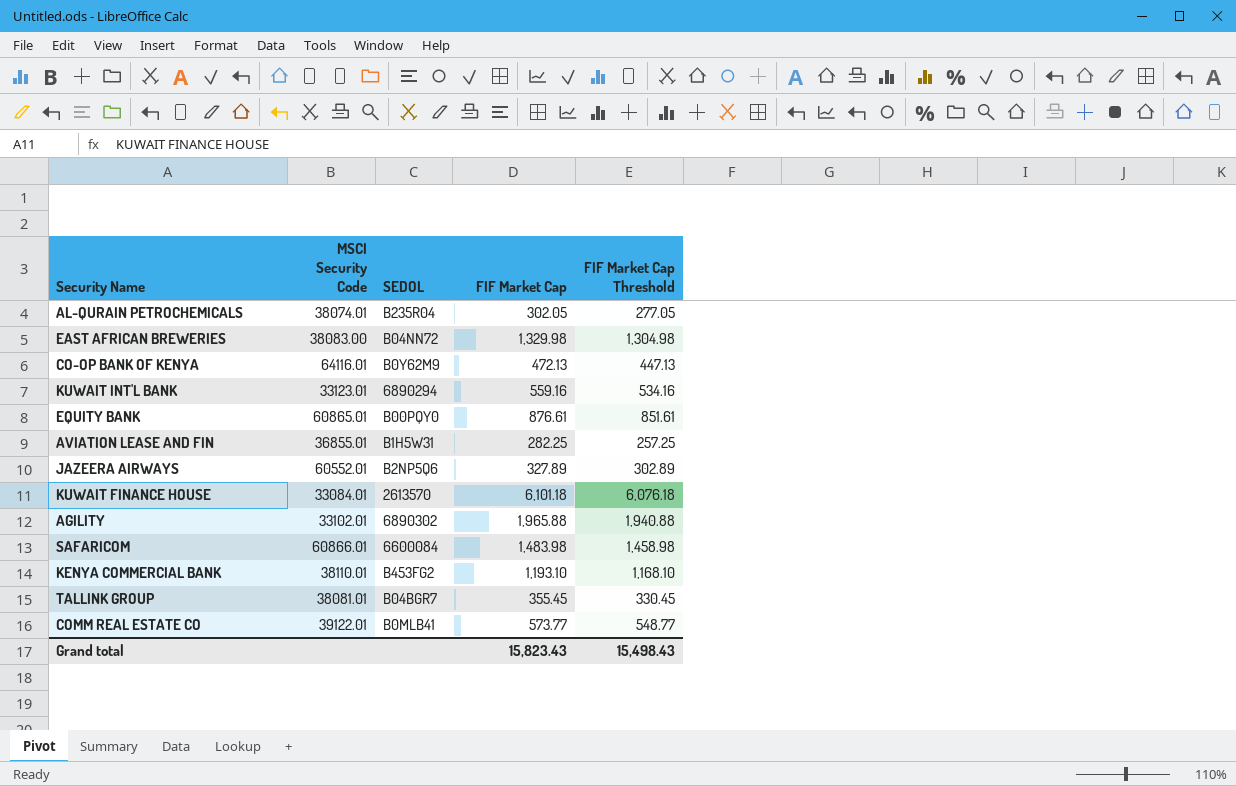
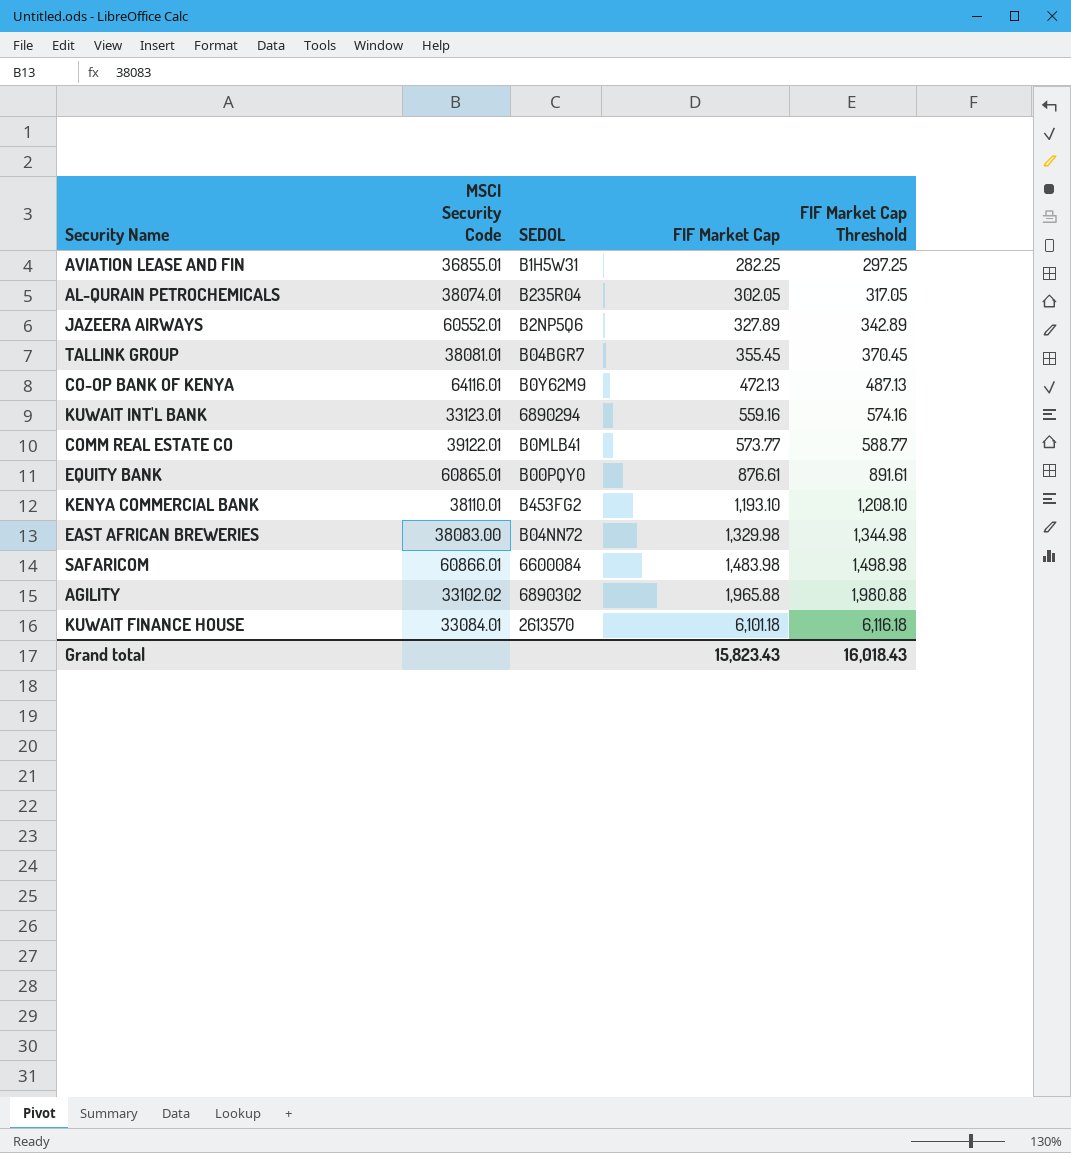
row order: none -> FIF Market Cap ascending
column FIF Market Cap Threshold | formula: [FIF Market Cap] - 25 -> [FIF Market Cap] + 15
AGILITY | MSCI Security Code: 33102.01 -> 33102.02
Grand total | FIF Market Cap Threshold: 15,498.43 -> 16,018.43

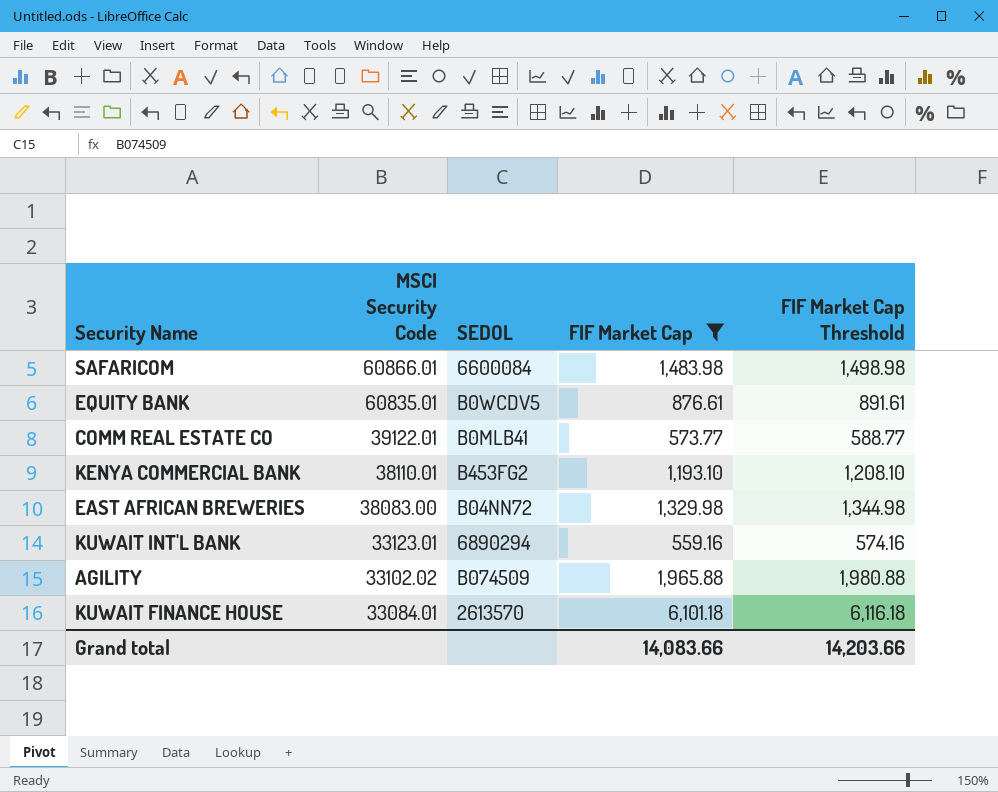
filter: none -> FIF Market Cap >= 559.16
row order: FIF Market Cap ascending -> MSCI Security Code descending
EQUITY BANK | MSCI Security Code: 60865.01 -> 60835.01
EQUITY BANK | SEDOL: B00PQY0 -> B0WCDV5
AGILITY | SEDOL: 6890302 -> B074509
Grand total | FIF Market Cap: 15,823.43 -> 14,083.66
Grand total | FIF Market Cap Threshold: 16,018.43 -> 14,203.66

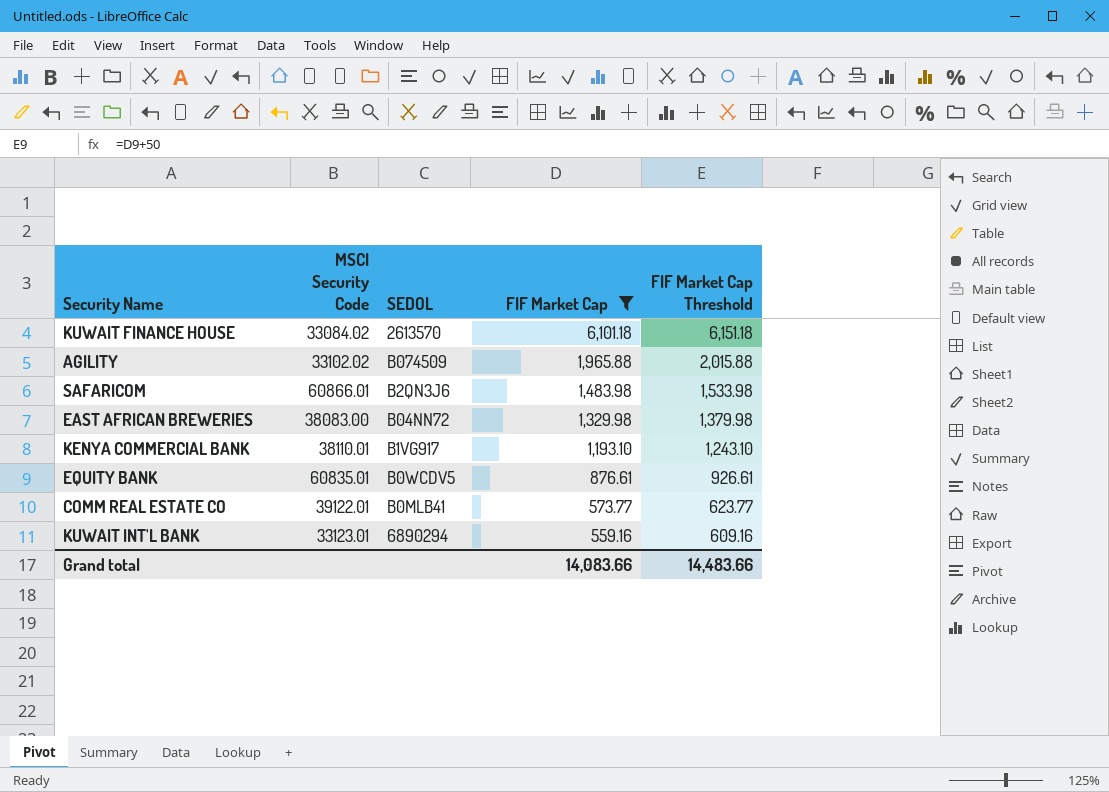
row order: MSCI Security Code descending -> FIF Market Cap descending
column FIF Market Cap Threshold | formula: [FIF Market Cap] + 15 -> [FIF Market Cap] + 50
KUWAIT FINANCE HOUSE | MSCI Security Code: 33084.01 -> 33084.02
SAFARICOM | SEDOL: 6600084 -> B2QN3J6
KENYA COMMERCIAL BANK | SEDOL: B453FG2 -> B1VG917
Grand total | FIF Market Cap Threshold: 14,203.66 -> 14,483.66

